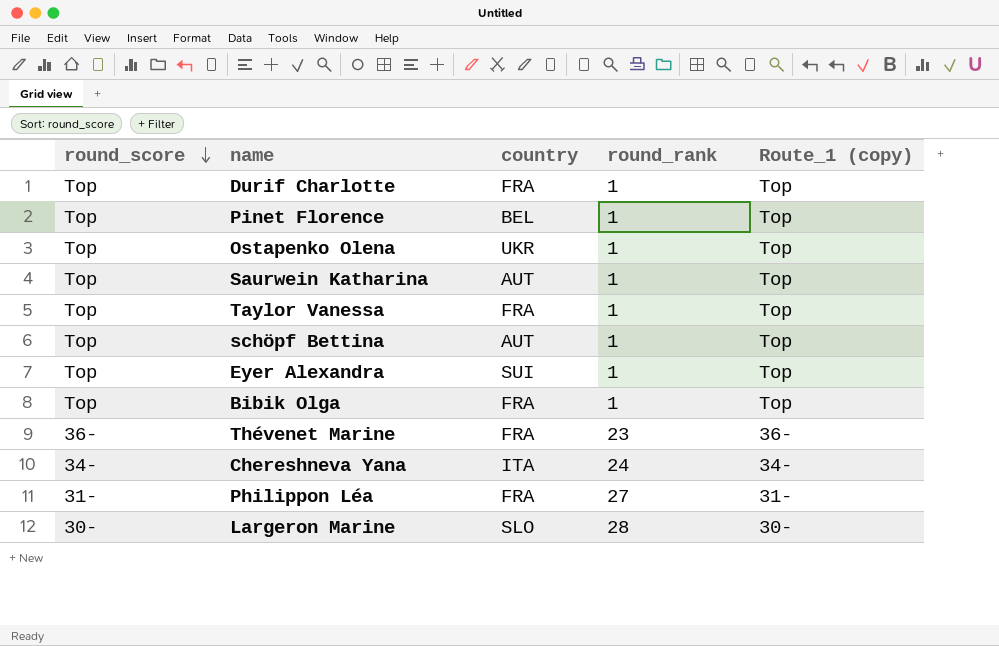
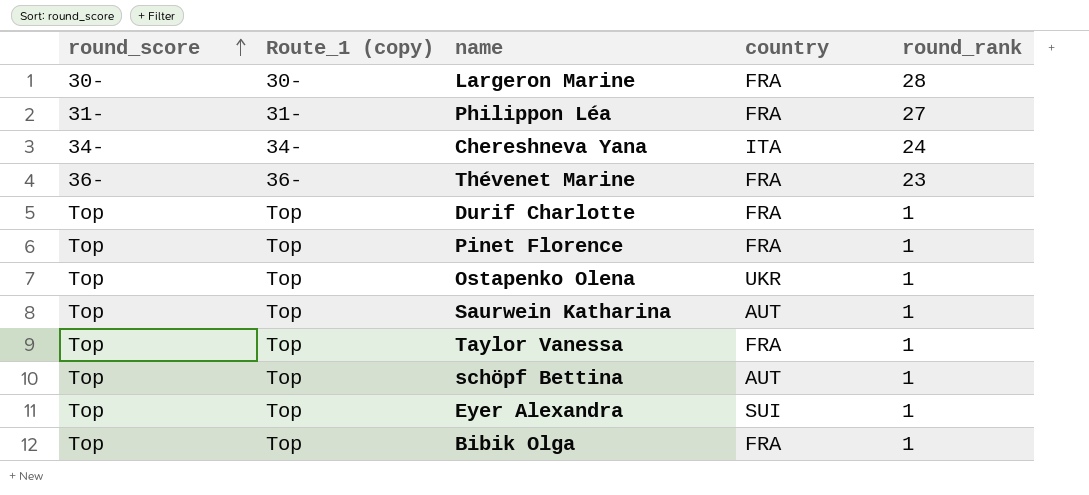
row order: round_score descending -> round_score ascending
column Route_1 (copy) | position: 5 -> 2
Largeron Marine | country: SLO -> FRA
Pinet Florence | country: BEL -> FRA

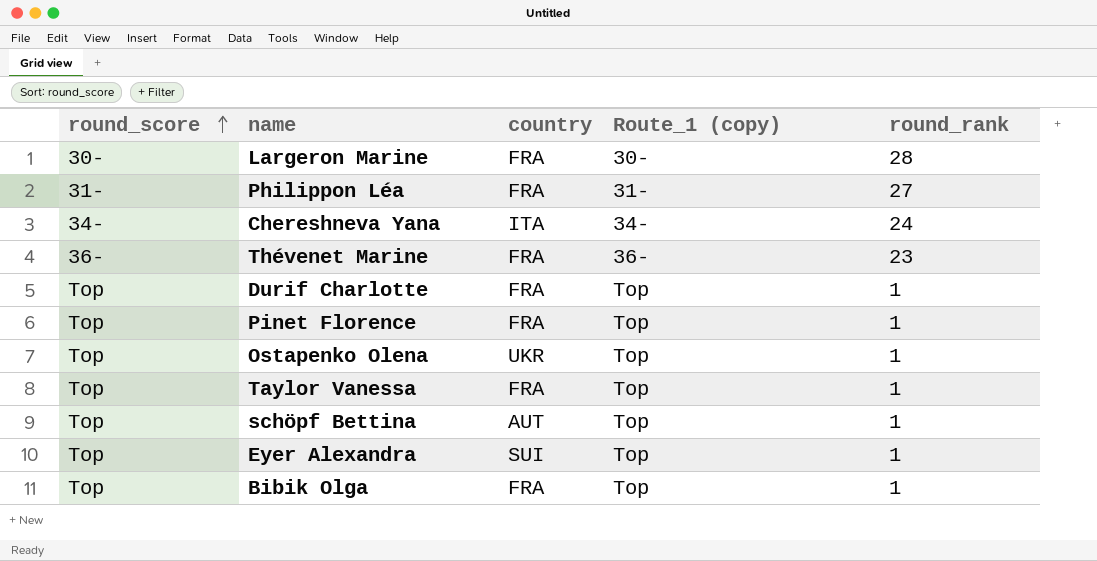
column Route_1 (copy) | position: 2 -> 4
row Saurwein Katharina: Top | Top | AUT | 1 -> none

